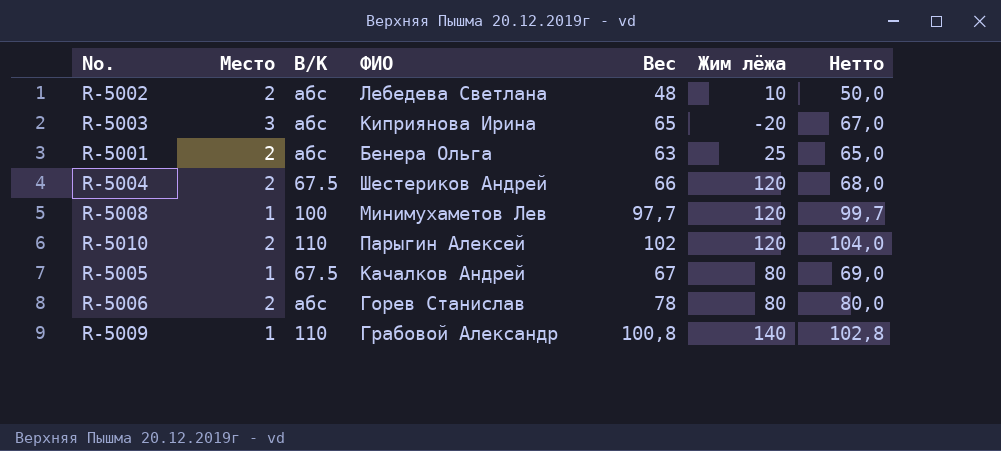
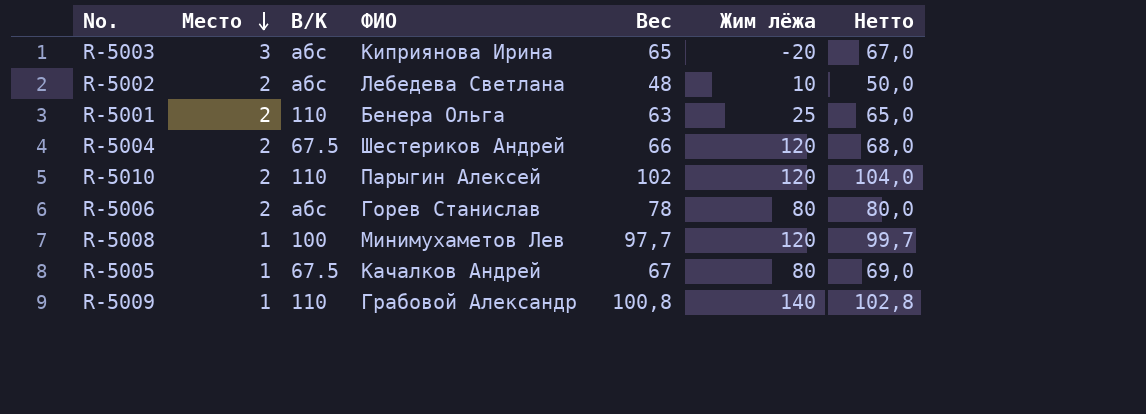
row order: none -> Место descending
R-5001 | В/К: абс -> 110

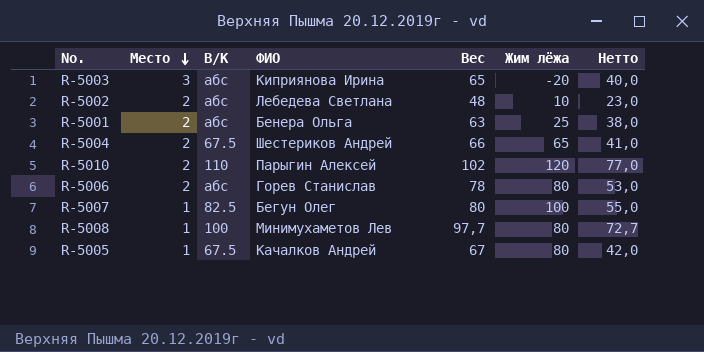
column Нетто | formula: [Вес] + 2 -> [Вес] - 25
row R-5009: 1 | 110 | Грабовой Александр | 100,8 | 140 | 102,8 -> none
R-5001 | В/К: 110 -> абс
R-5004 | Жим лёжа: 120 -> 65
row R-5007: none -> 1 | 82.5 | Бегун Олег | 80 | 100 | 55,0
R-5008 | Жим лёжа: 120 -> 80

